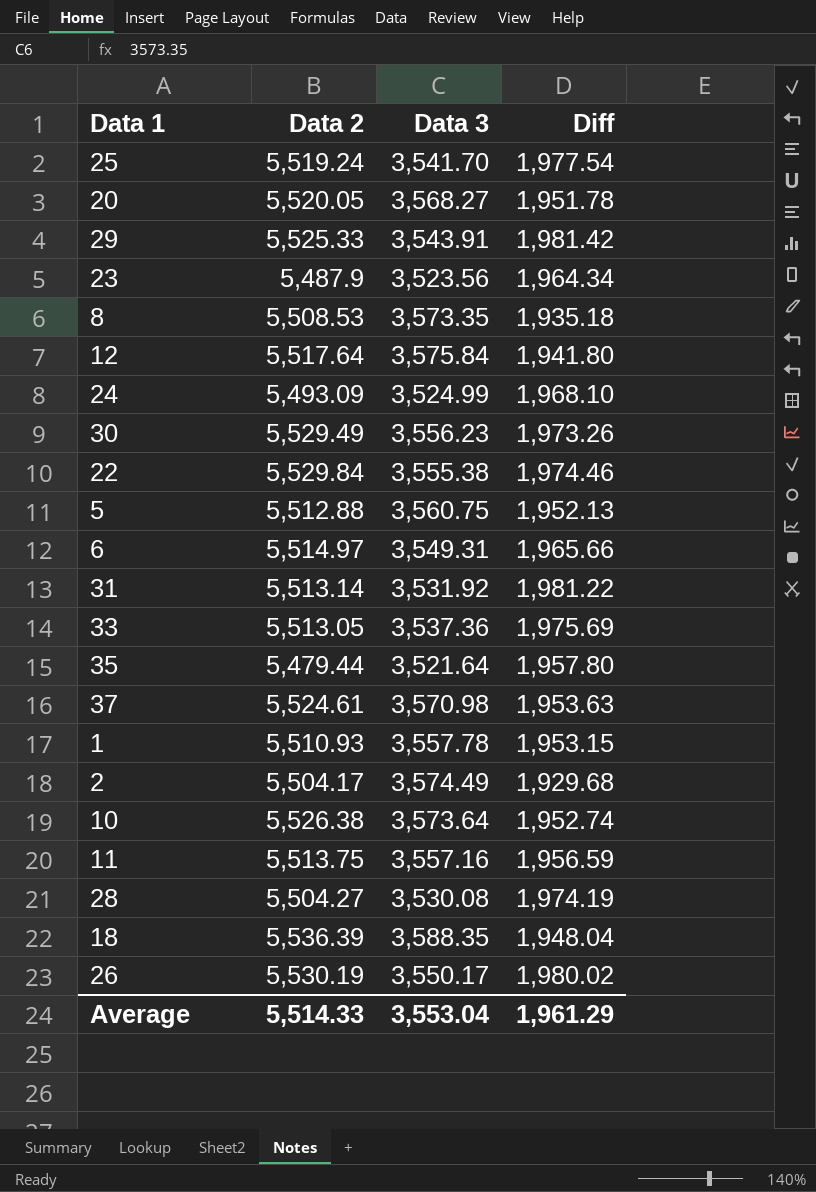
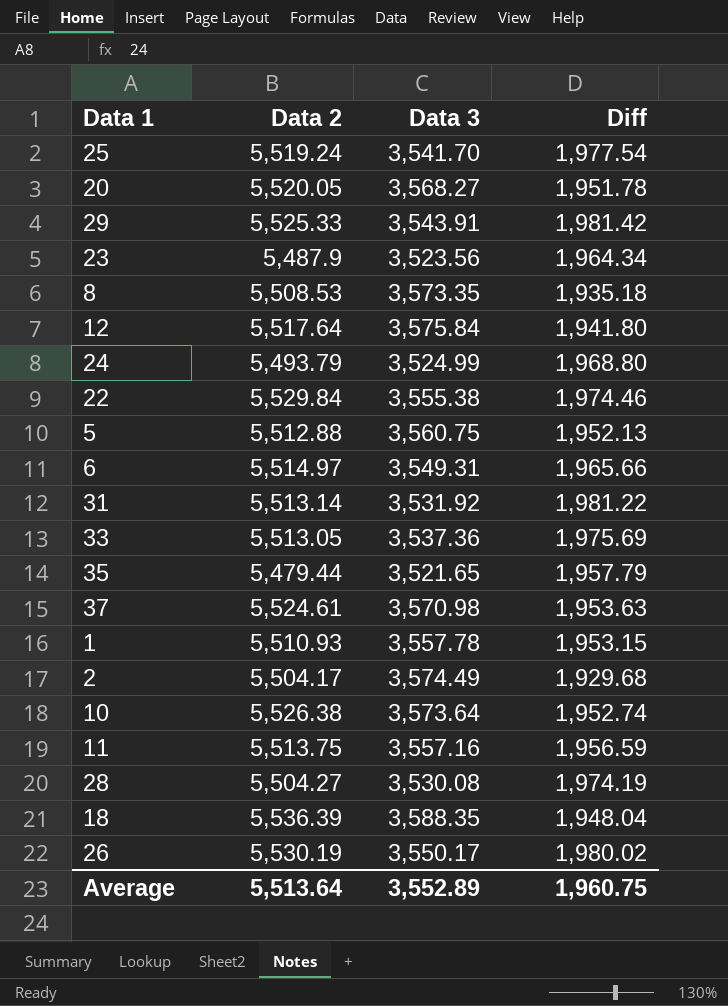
row 30: 5,529.49 | 3,556.23 | 1,973.26 -> none
24 | Data 2: 5,493.09 -> 5,493.79
24 | Diff: 1,968.10 -> 1,968.80
35 | Data 3: 3,521.64 -> 3,521.65
35 | Diff: 1,957.80 -> 1,957.79
Average | Data 2: 5,514.33 -> 5,513.64
Average | Data 3: 3,553.04 -> 3,552.89
Average | Diff: 1,961.29 -> 1,960.75

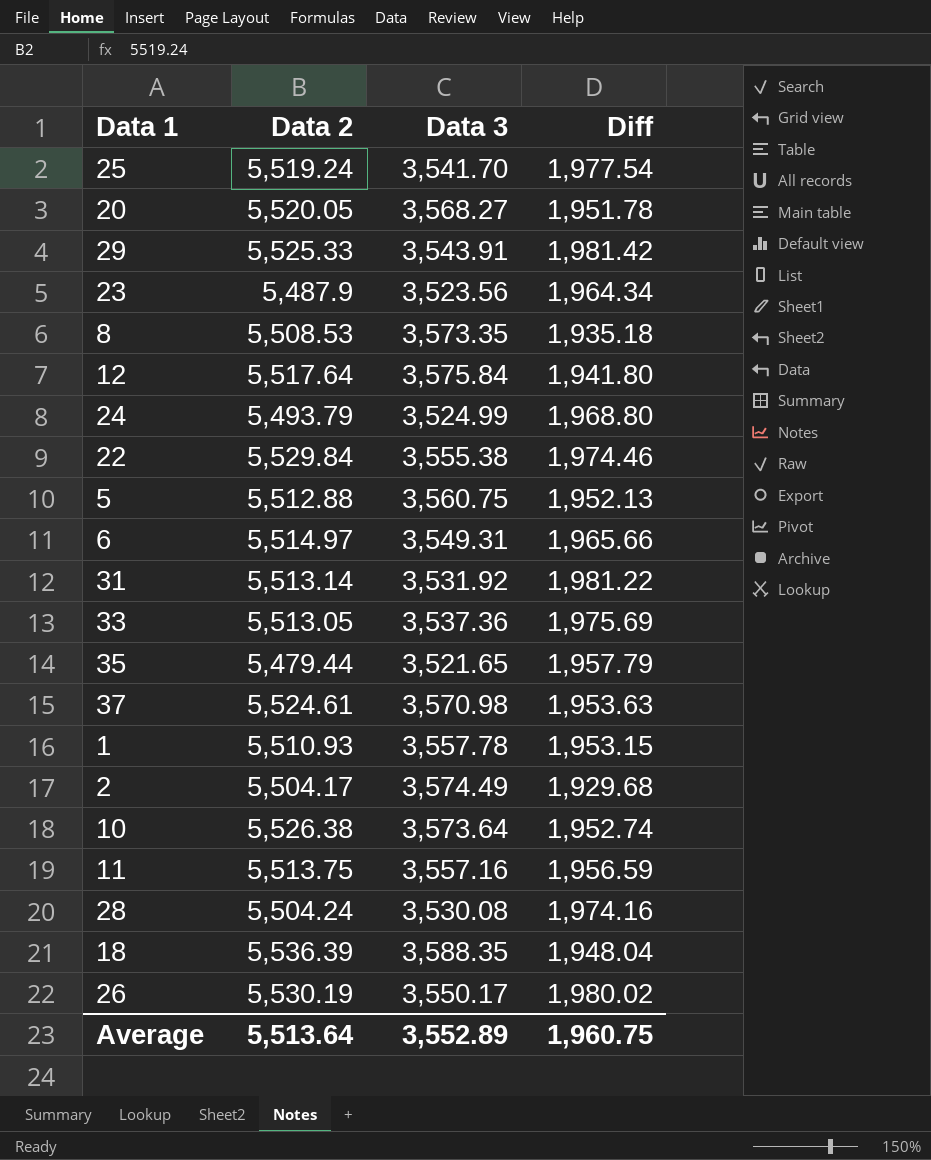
28 | Data 2: 5,504.27 -> 5,504.24
28 | Diff: 1,974.19 -> 1,974.16

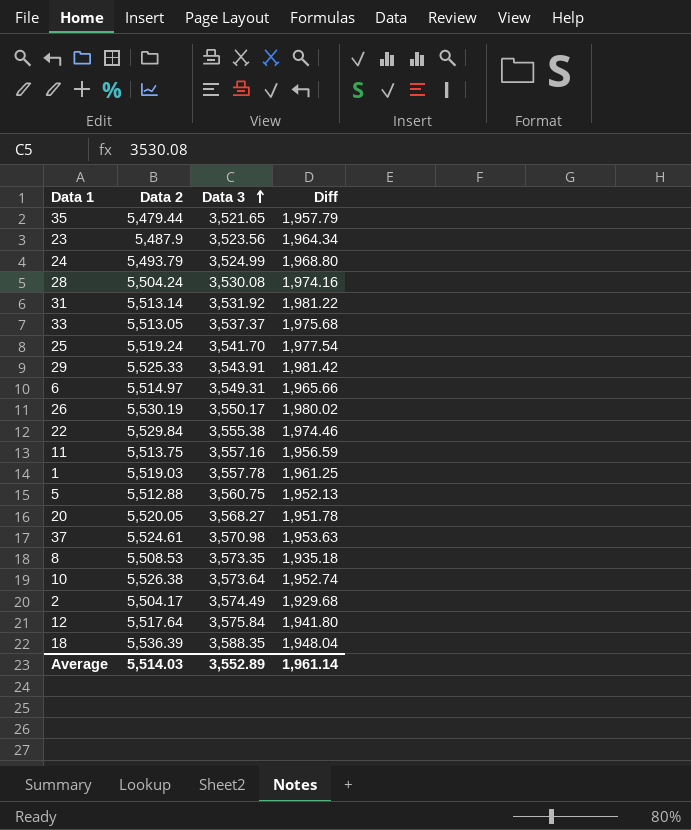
row order: none -> Data 3 ascending
33 | Data 3: 3,537.36 -> 3,537.37
33 | Diff: 1,975.69 -> 1,975.68
1 | Data 2: 5,510.93 -> 5,519.03
1 | Diff: 1,953.15 -> 1,961.25
Average | Data 2: 5,513.64 -> 5,514.03
Average | Diff: 1,960.75 -> 1,961.14

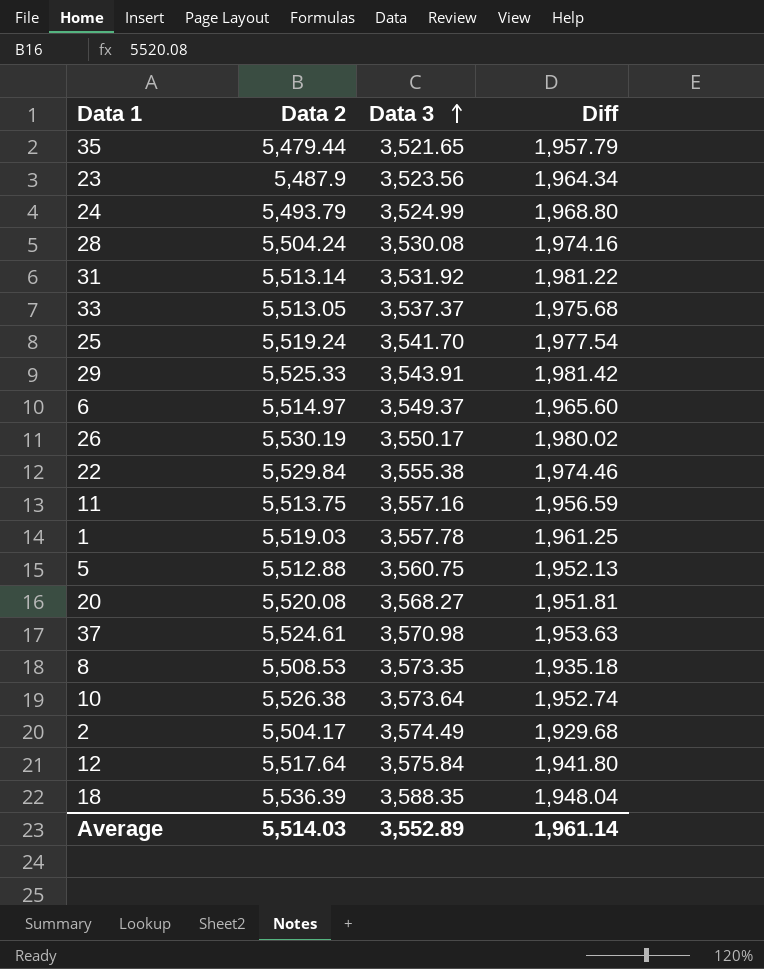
6 | Data 3: 3,549.31 -> 3,549.37
6 | Diff: 1,965.66 -> 1,965.60
20 | Data 2: 5,520.05 -> 5,520.08
20 | Diff: 1,951.78 -> 1,951.81

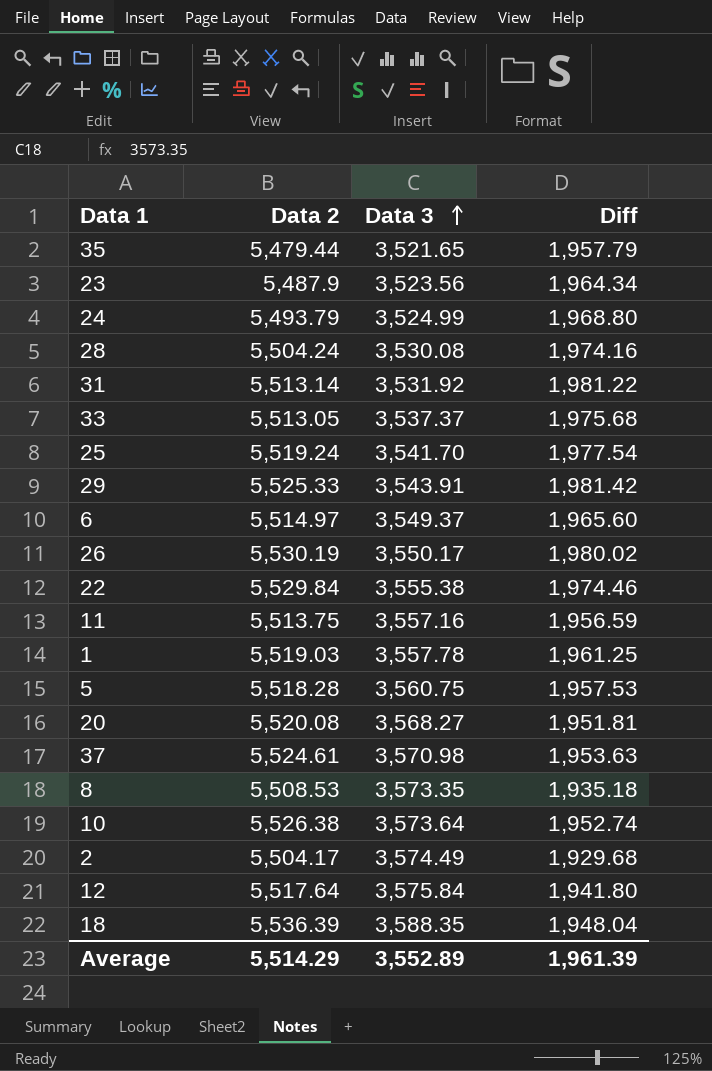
5 | Data 2: 5,512.88 -> 5,518.28
5 | Diff: 1,952.13 -> 1,957.53
Average | Data 2: 5,514.03 -> 5,514.29
Average | Diff: 1,961.14 -> 1,961.39

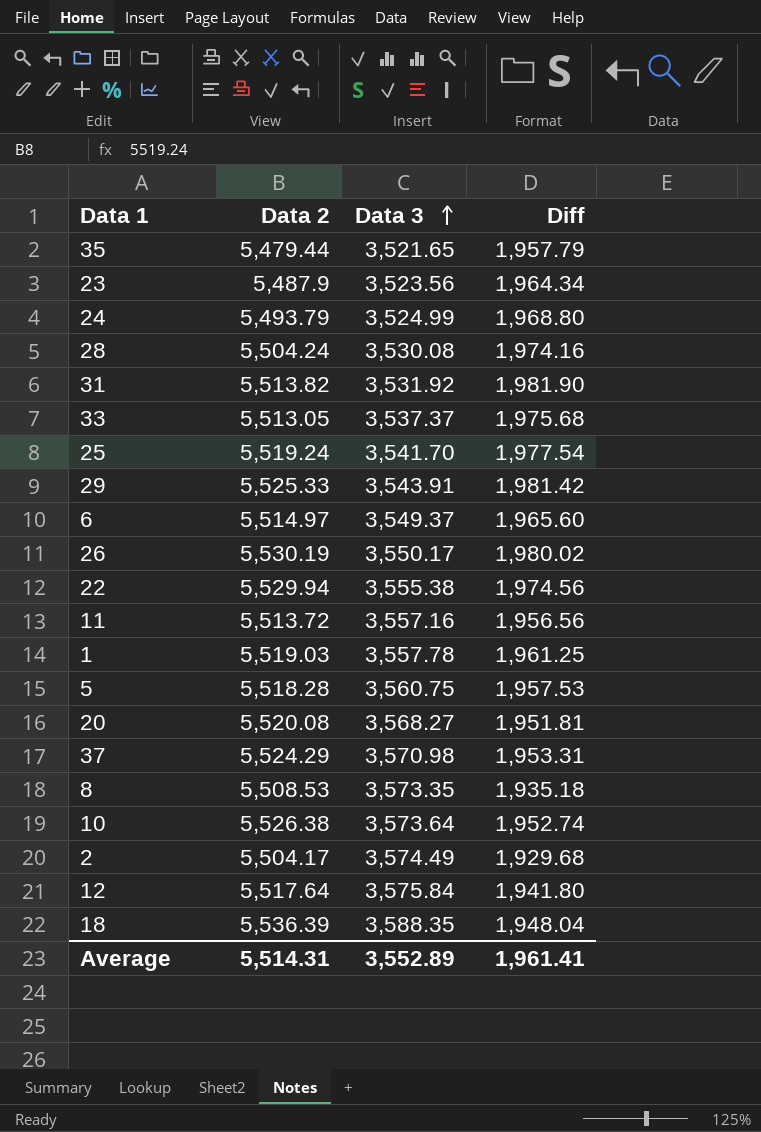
31 | Data 2: 5,513.14 -> 5,513.82
31 | Diff: 1,981.22 -> 1,981.90
22 | Data 2: 5,529.84 -> 5,529.94
22 | Diff: 1,974.46 -> 1,974.56
11 | Data 2: 5,513.75 -> 5,513.72
11 | Diff: 1,956.59 -> 1,956.56
37 | Data 2: 5,524.61 -> 5,524.29
37 | Diff: 1,953.63 -> 1,953.31
Average | Data 2: 5,514.29 -> 5,514.31
Average | Diff: 1,961.39 -> 1,961.41

